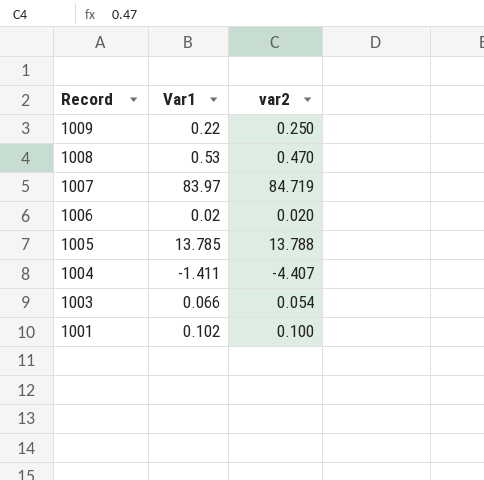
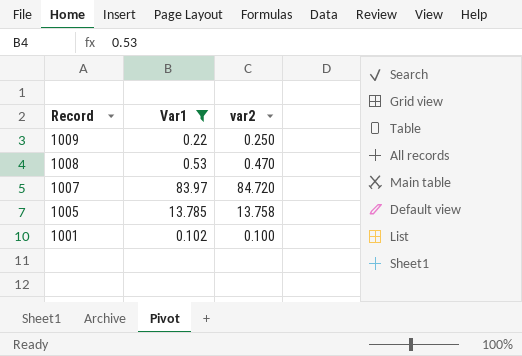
filter: none -> Var1 >= 0.102
1007 | var2: 84.719 -> 84.720
1005 | var2: 13.788 -> 13.758

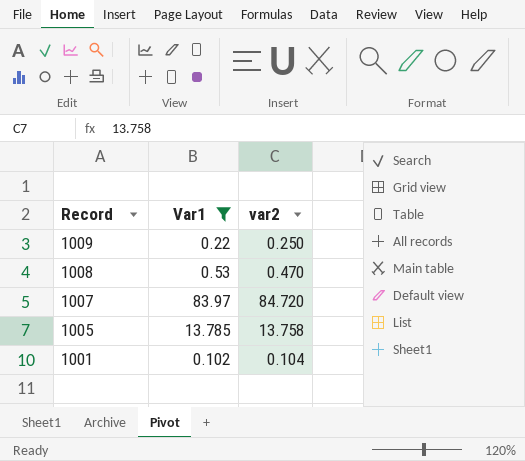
1001 | var2: 0.100 -> 0.104

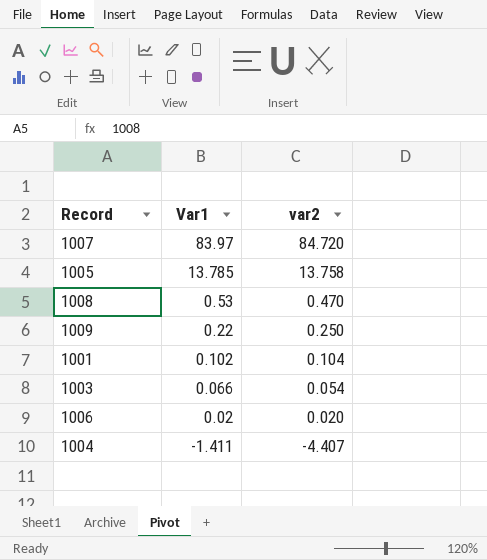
filter: Var1 >= 0.102 -> none
row order: Record descending -> Var1 descending

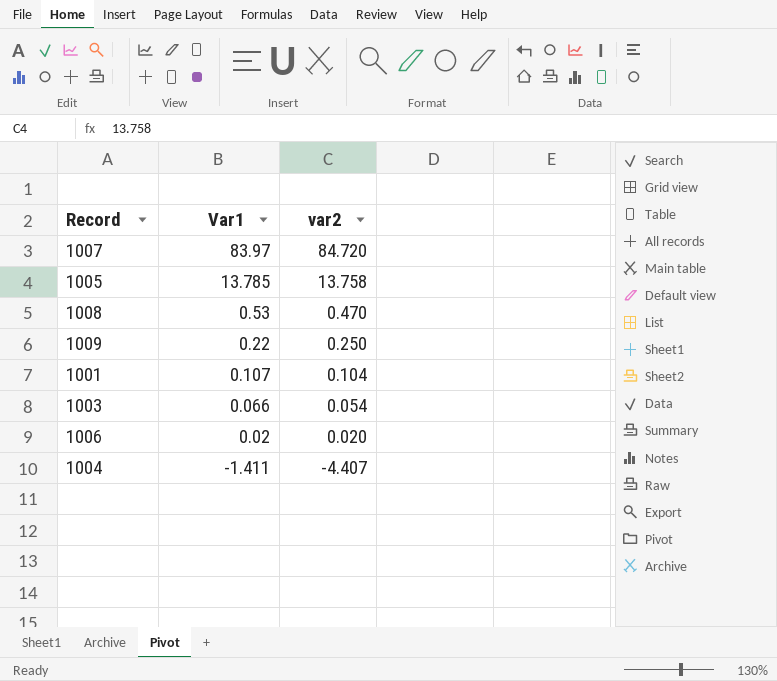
1001 | Var1: 0.102 -> 0.107

